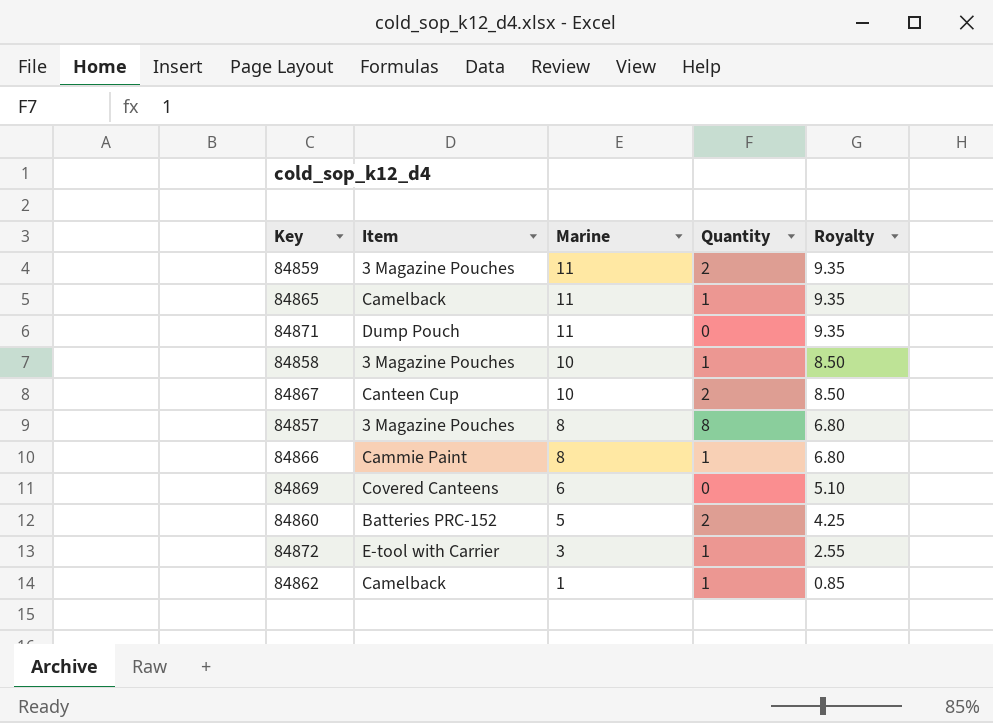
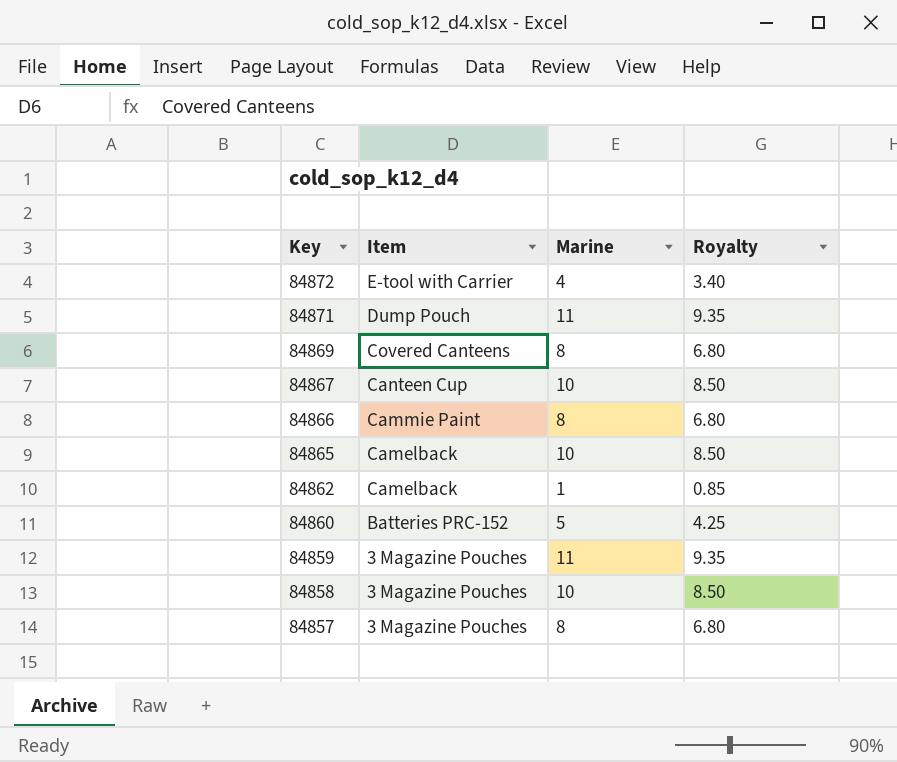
row order: Marine descending -> Key descending
column Quantity | position: 4 -> none
84872 | Marine: 3 -> 4
84872 | Royalty: 2.55 -> 3.40
84869 | Marine: 6 -> 8
84869 | Royalty: 5.10 -> 6.80
84865 | Marine: 11 -> 10
84865 | Royalty: 9.35 -> 8.50

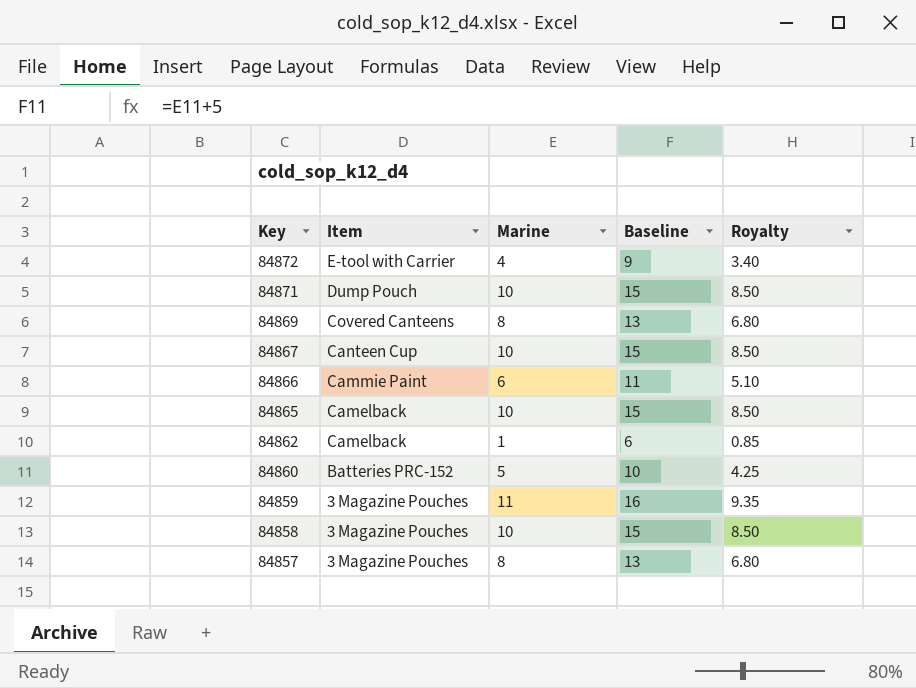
column Baseline | formula: none -> [Marine] + 5
84871 | Marine: 11 -> 10
84871 | Royalty: 9.35 -> 8.50
84866 | Marine: 8 -> 6
84866 | Royalty: 6.80 -> 5.10

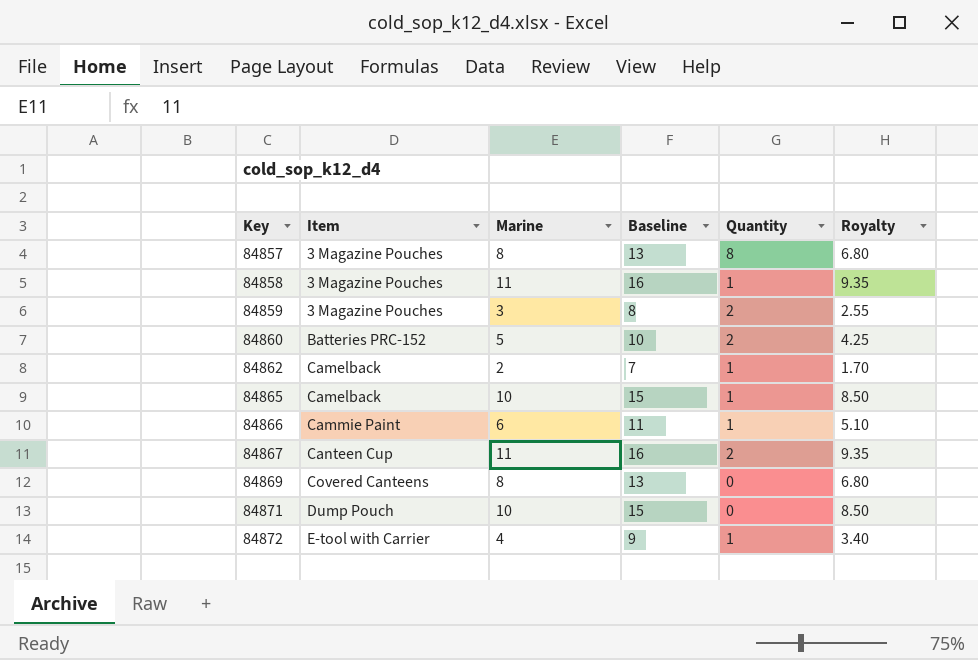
row order: Key descending -> Key ascending
column Quantity | position: none -> 5
84858 | Marine: 10 -> 11
84858 | Baseline: 15 -> 16
84858 | Royalty: 8.50 -> 9.35
84859 | Marine: 11 -> 3
84859 | Baseline: 16 -> 8
84859 | Royalty: 9.35 -> 2.55
84862 | Marine: 1 -> 2
84862 | Baseline: 6 -> 7
84862 | Royalty: 0.85 -> 1.70
84867 | Marine: 10 -> 11
84867 | Baseline: 15 -> 16
84867 | Royalty: 8.50 -> 9.35

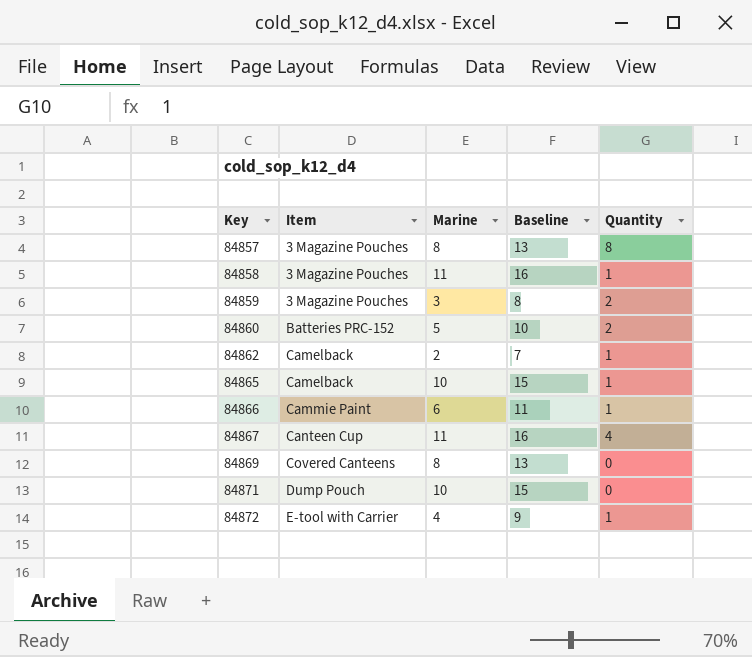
column Royalty | formula: [Marine] * 0.85 -> none
84867 | Quantity: 2 -> 4

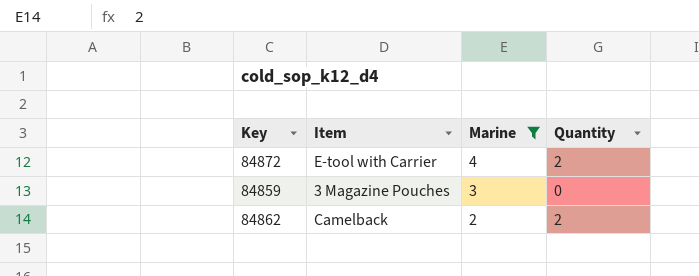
filter: none -> Marine <= 4
row order: Key ascending -> Marine descending
column Baseline | formula: [Marine] + 5 -> none
84872 | Quantity: 1 -> 2
84859 | Quantity: 2 -> 0
84862 | Quantity: 1 -> 2

